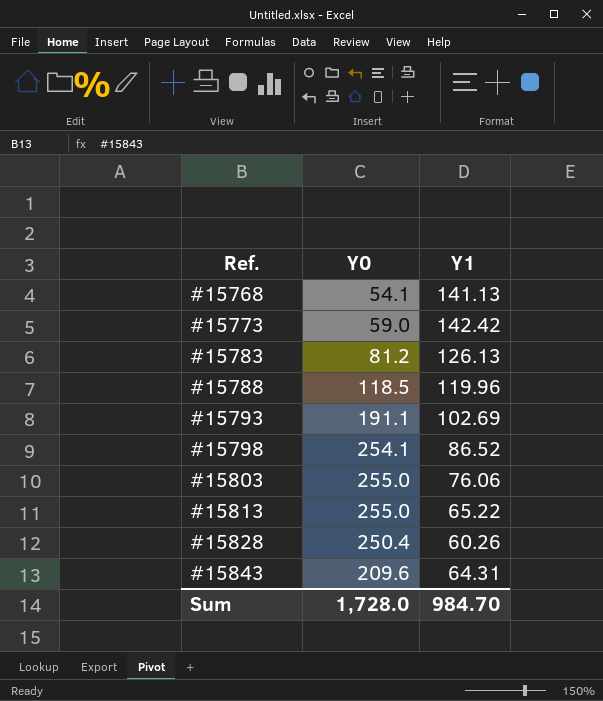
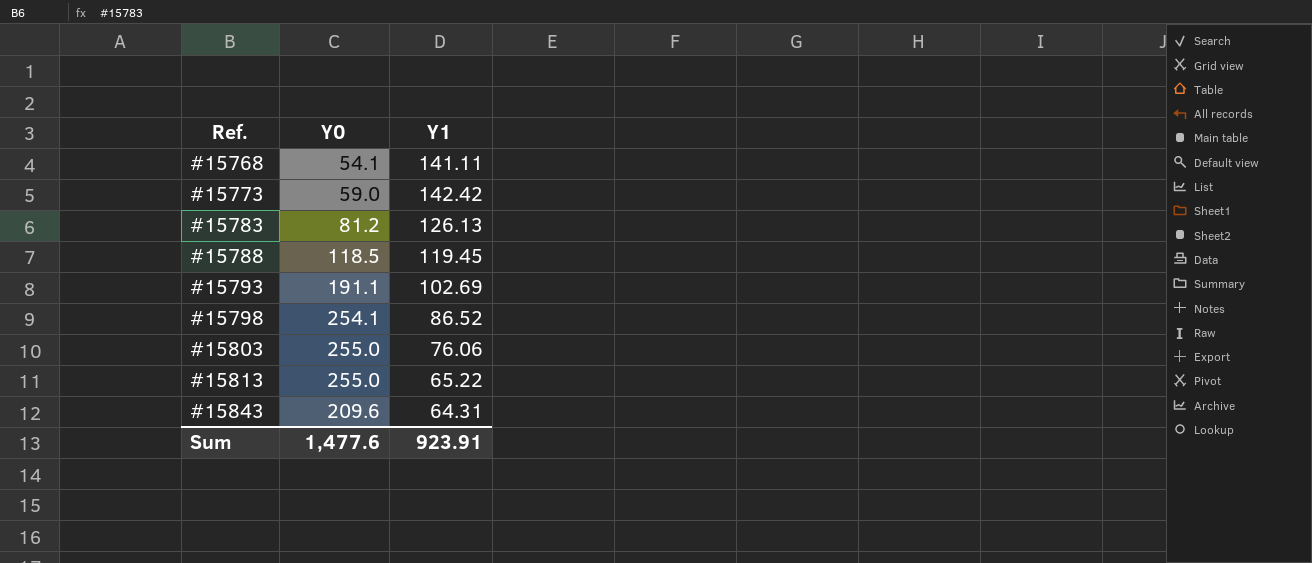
row #15828: 250.4 | 60.26 -> none
#15768 | Y1: 141.13 -> 141.11
#15788 | Y1: 119.96 -> 119.45
Sum | Y0: 1,728.0 -> 1,477.6
Sum | Y1: 984.70 -> 923.91

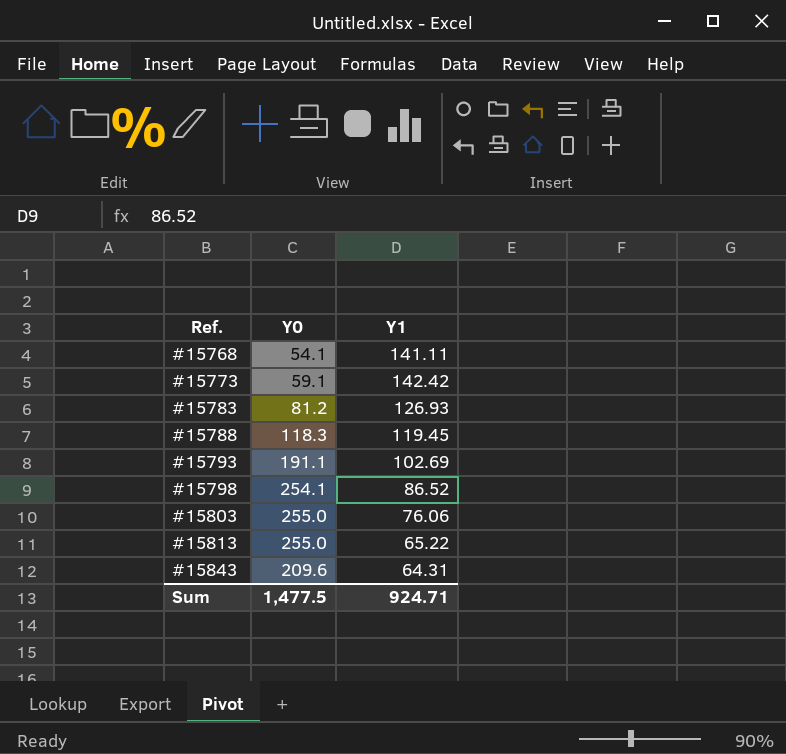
#15773 | Y0: 59.0 -> 59.1
#15783 | Y1: 126.13 -> 126.93
#15788 | Y0: 118.5 -> 118.3
Sum | Y0: 1,477.6 -> 1,477.5
Sum | Y1: 923.91 -> 924.71

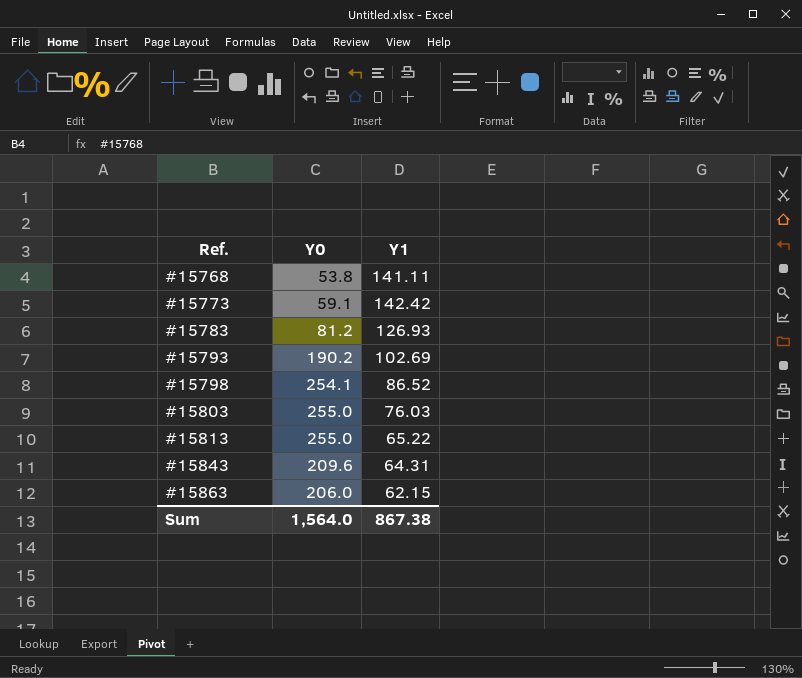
row #15788: 118.3 | 119.45 -> none
#15768 | Y0: 54.1 -> 53.8
#15793 | Y0: 191.1 -> 190.2
#15803 | Y1: 76.06 -> 76.03
row #15863: none -> 206.0 | 62.15
Sum | Y0: 1,477.5 -> 1,564.0
Sum | Y1: 924.71 -> 867.38

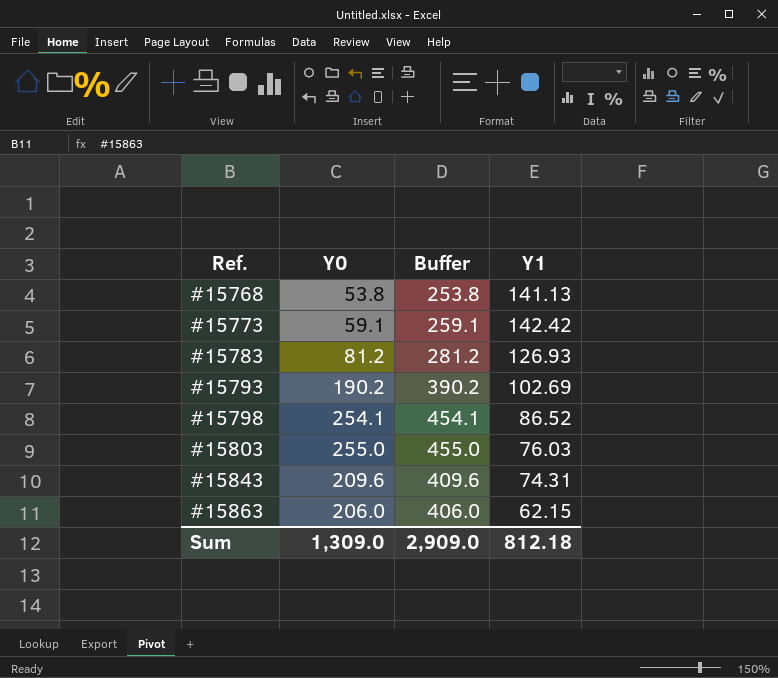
column Buffer | formula: none -> [Y0] + 200
row #15813: 255.0 | 65.22 -> none
#15768 | Y1: 141.11 -> 141.13
#15843 | Y1: 64.31 -> 74.31
Sum | Y0: 1,564.0 -> 1,309.0
Sum | Y1: 867.38 -> 812.18

